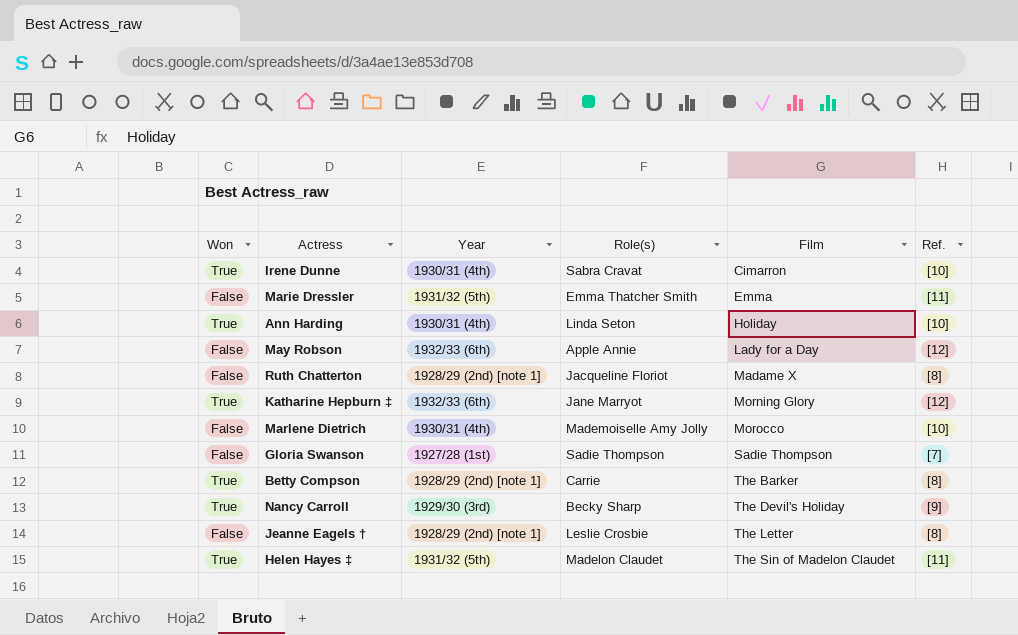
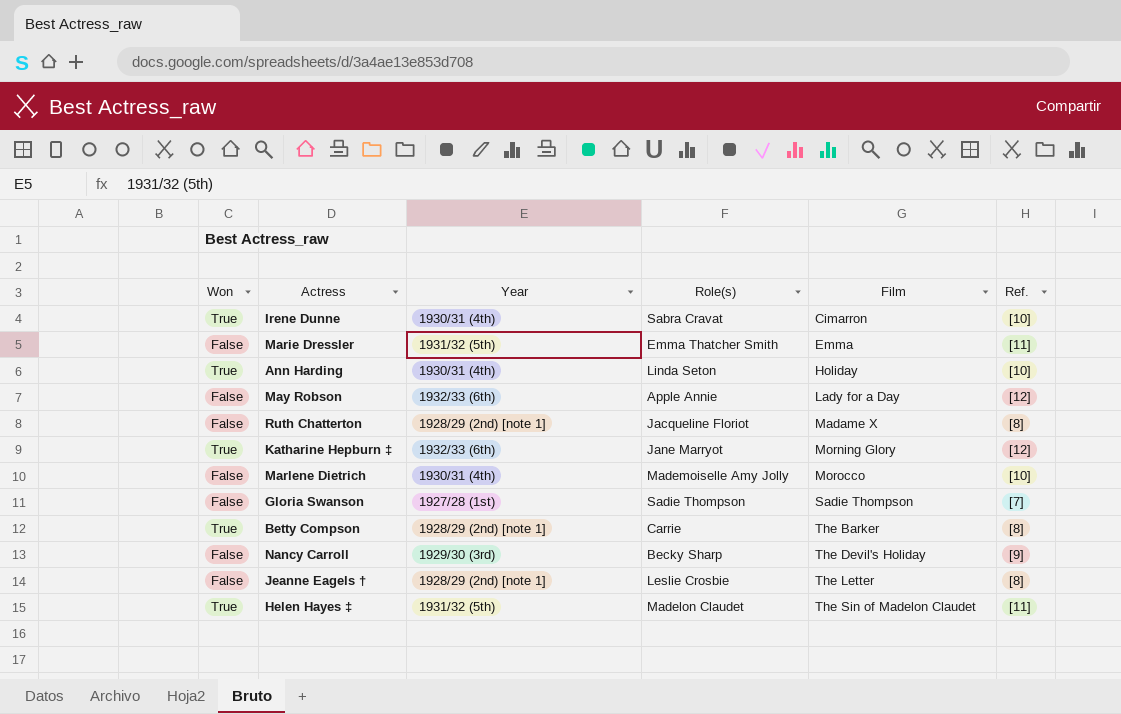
Nancy Carroll | Won: True -> False

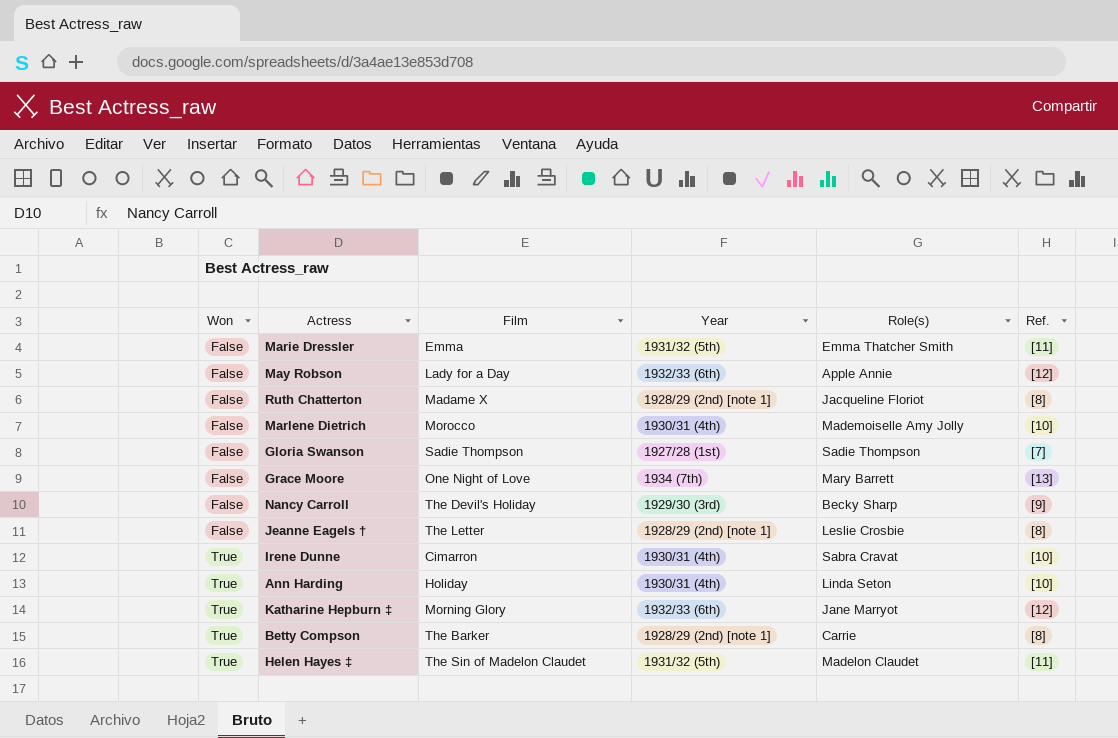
row order: Film ascending -> Won ascending
column Film | position: 5 -> 3
row Grace Moore: none -> False | One Night of Love | 1934 (7th) | Mary Barrett | [13]

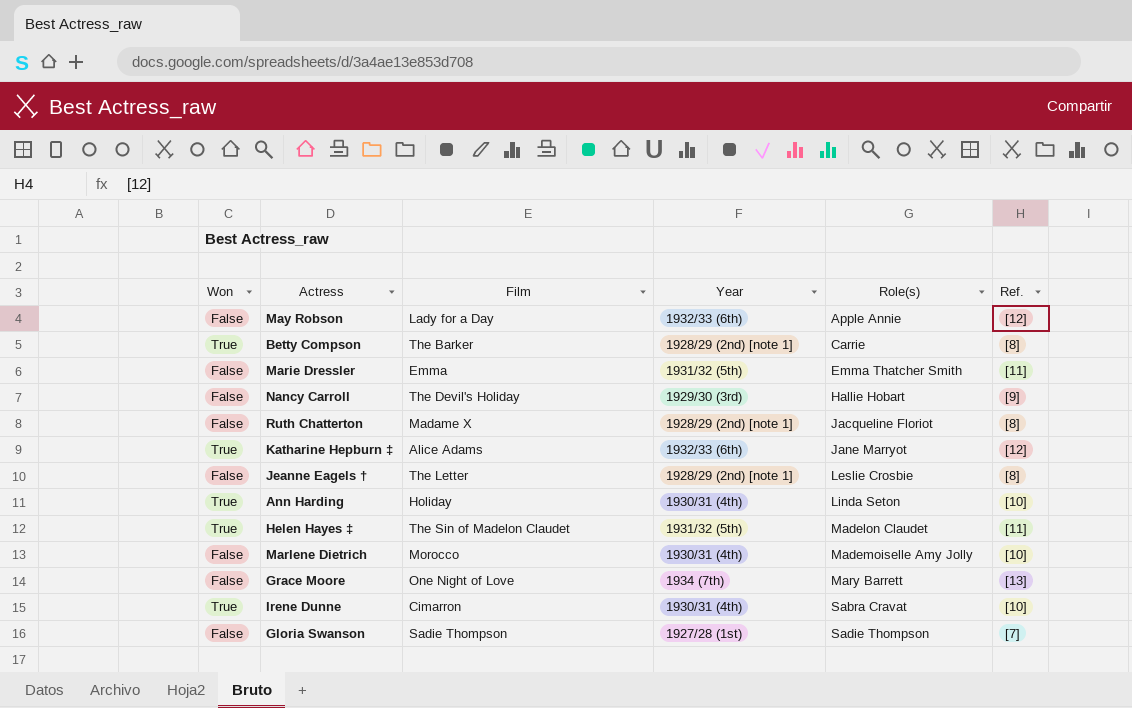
row order: Won ascending -> Role(s) ascending
Nancy Carroll | Role(s): Becky Sharp -> Hallie Hobart
Katharine Hepburn ‡ | Film: Morning Glory -> Alice Adams

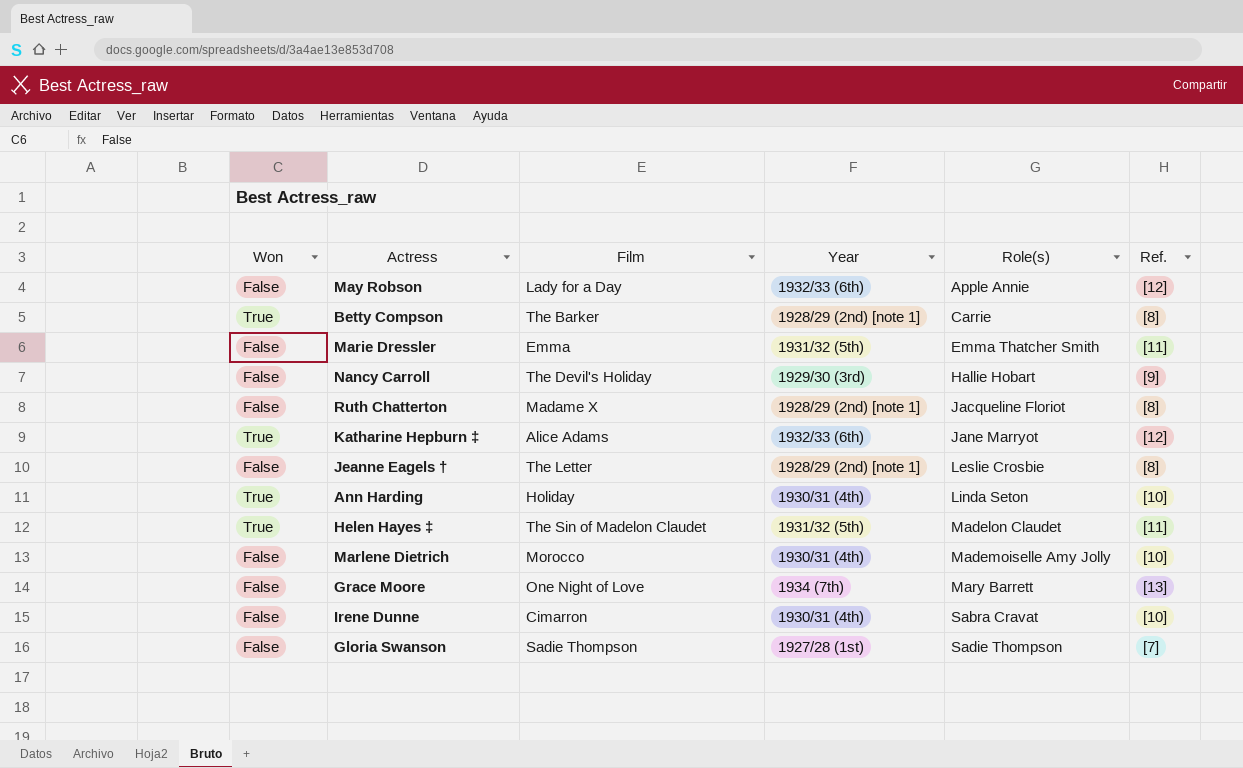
Irene Dunne | Won: True -> False

